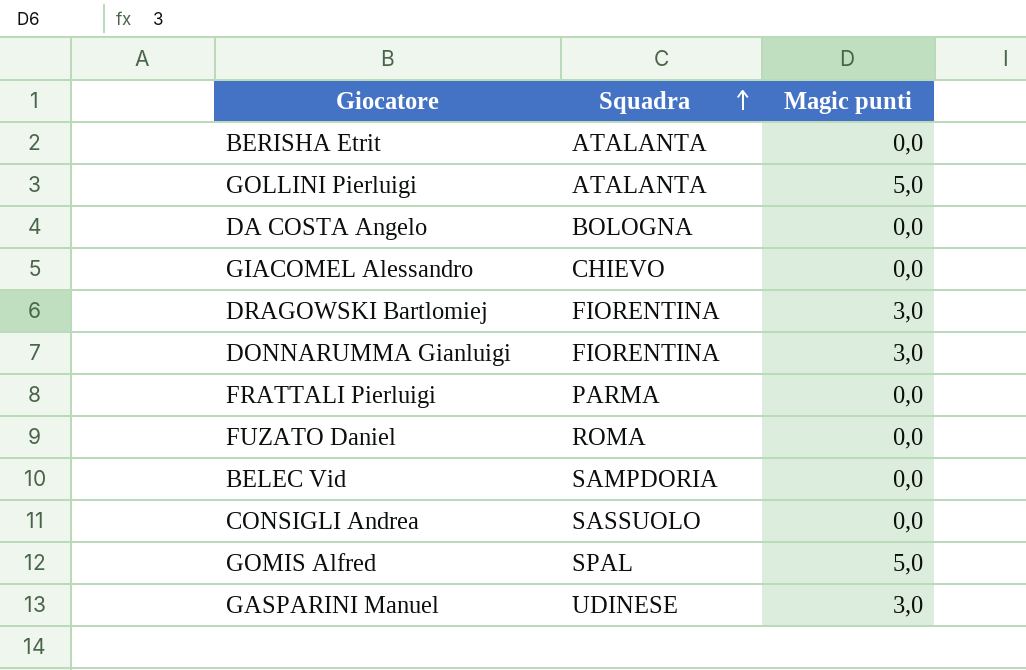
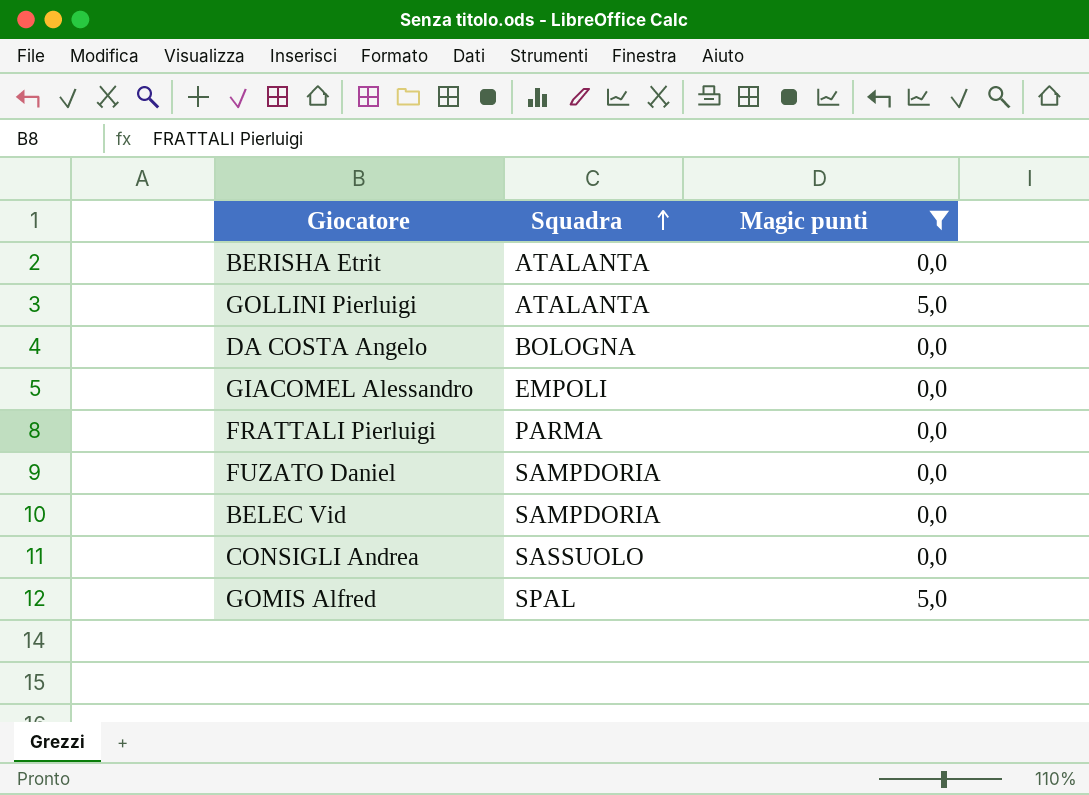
filter: none -> Magic punti != 3,0
GIACOMEL Alessandro | Squadra: CHIEVO -> EMPOLI
FUZATO Daniel | Squadra: ROMA -> SAMPDORIA

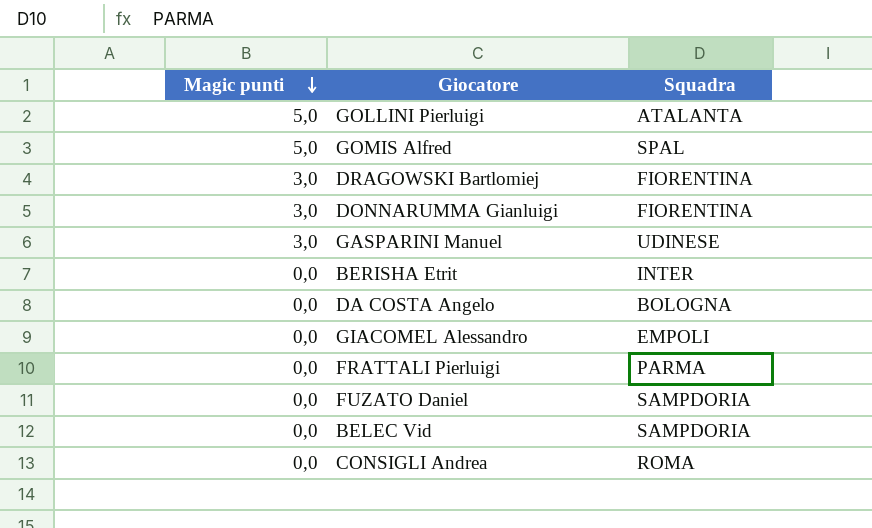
filter: Magic punti != 3,0 -> none
row order: Squadra ascending -> Magic punti descending
column Magic punti | position: 3 -> 1
BERISHA Etrit | Squadra: ATALANTA -> INTER
CONSIGLI Andrea | Squadra: SASSUOLO -> ROMA

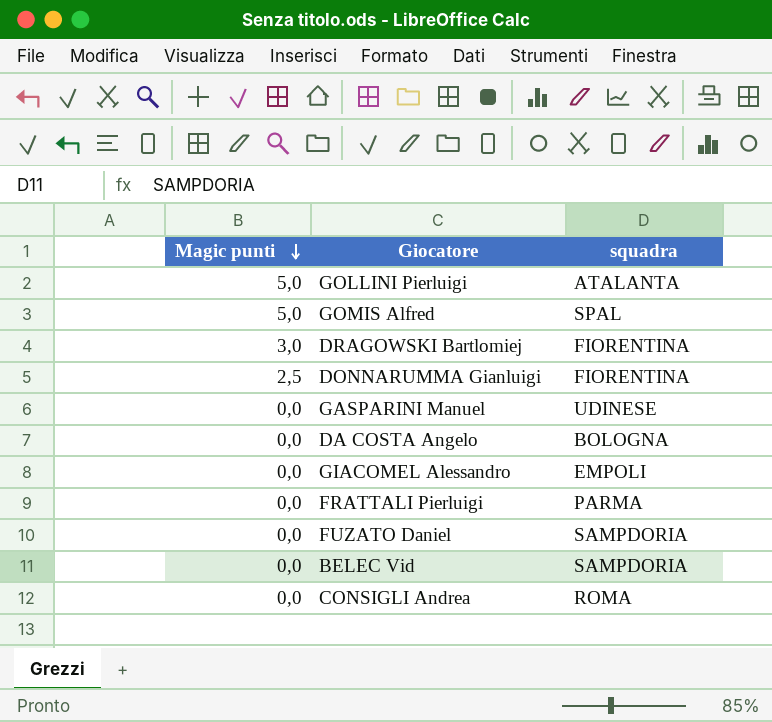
column name: Squadra -> squadra
row BERISHA Etrit: 0,0 | INTER -> none
DONNARUMMA Gianluigi | Magic punti: 3,0 -> 2,5
GASPARINI Manuel | Magic punti: 3,0 -> 0,0

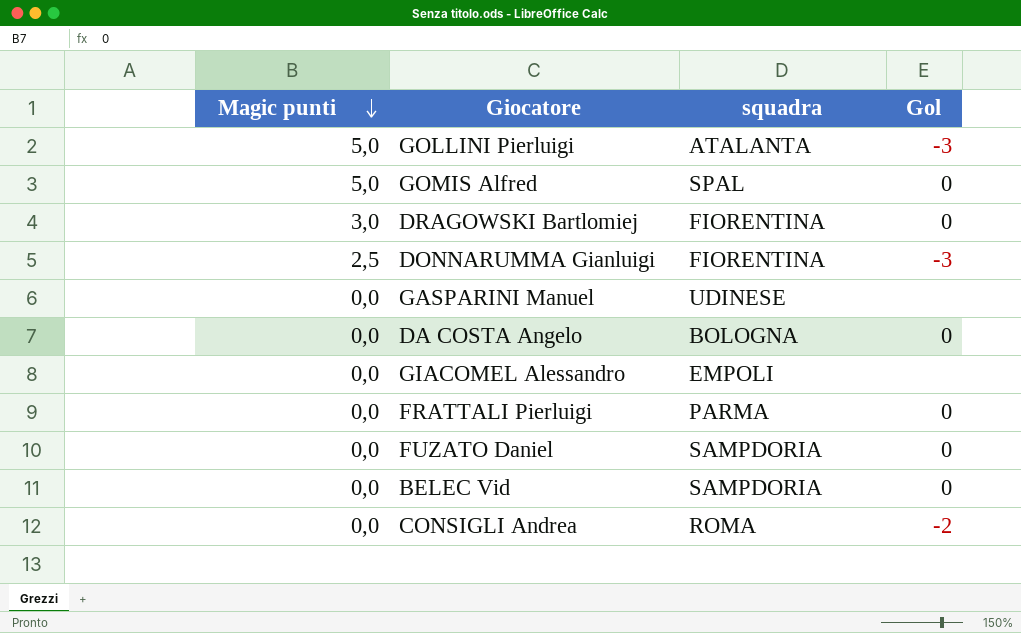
column Gol | position: none -> 4

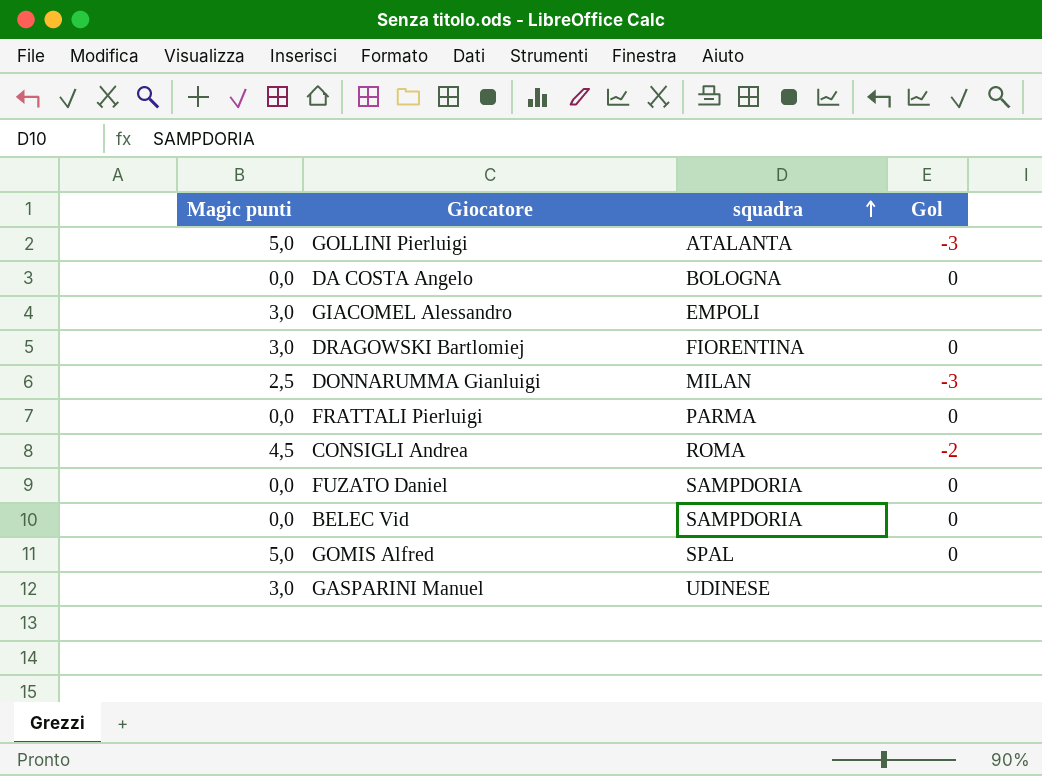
row order: Magic punti descending -> squadra ascending
GIACOMEL Alessandro | Magic punti: 0,0 -> 3,0
DONNARUMMA Gianluigi | squadra: FIORENTINA -> MILAN
CONSIGLI Andrea | Magic punti: 0,0 -> 4,5
GASPARINI Manuel | Magic punti: 0,0 -> 3,0

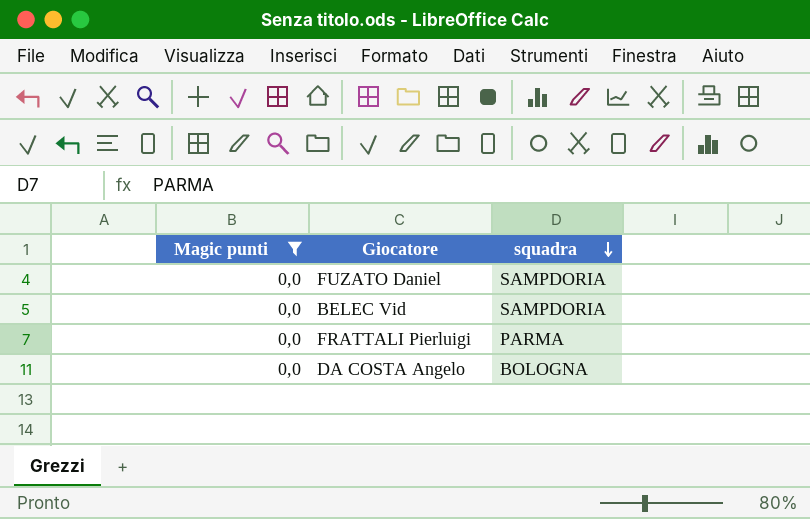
filter: none -> Magic punti = 0,0
row order: squadra ascending -> squadra descending
column Gol | position: 4 -> none

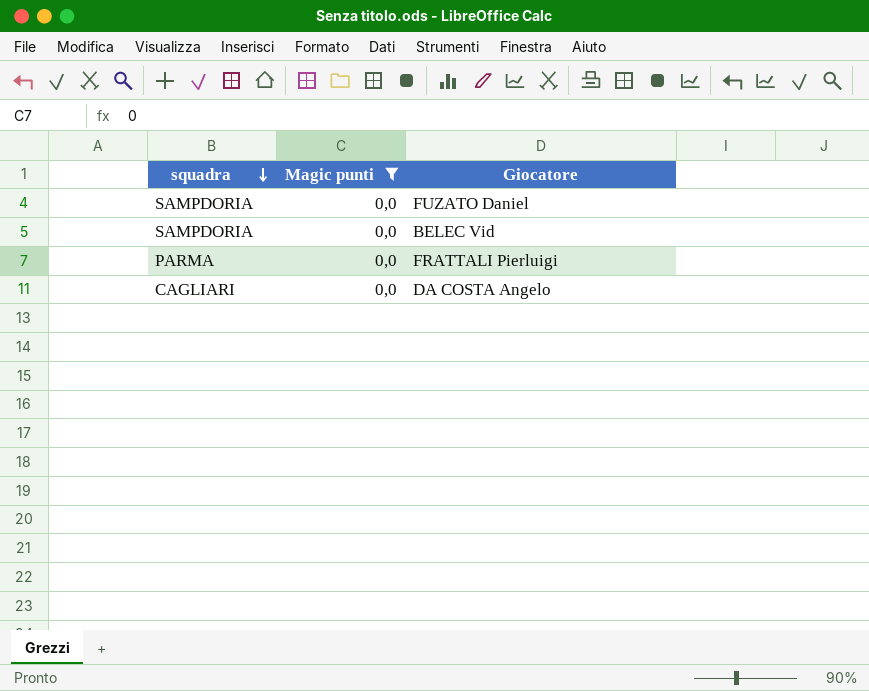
column squadra | position: 3 -> 1
DA COSTA Angelo | squadra: BOLOGNA -> CAGLIARI

